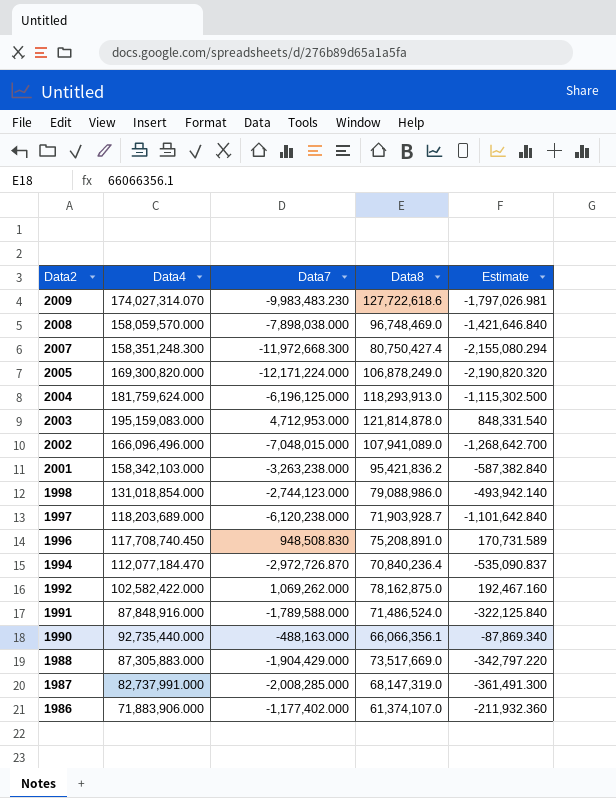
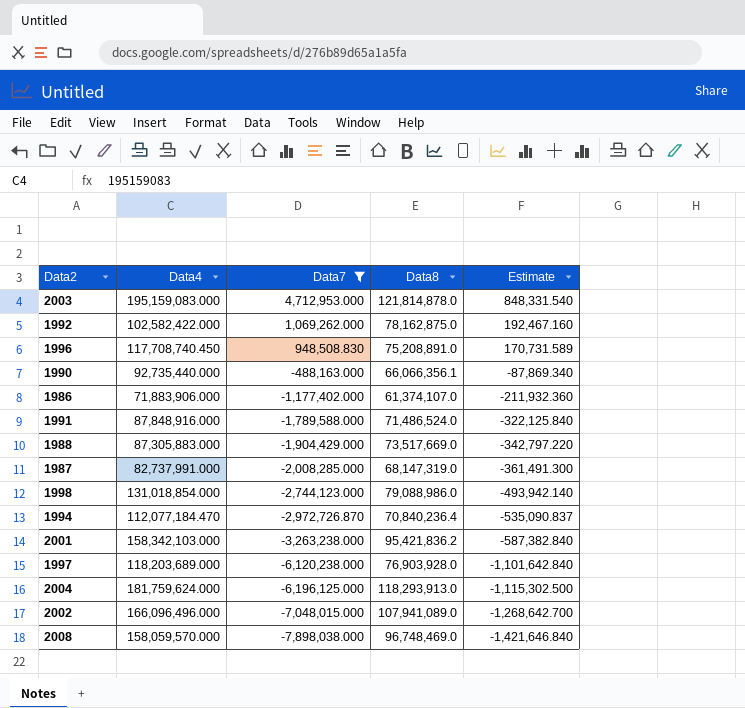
filter: none -> Data7 >= -7,898,038.000
row order: Data2 descending -> Data7 descending
1997 | Data8: 71,903,928.7 -> 76,903,928.0

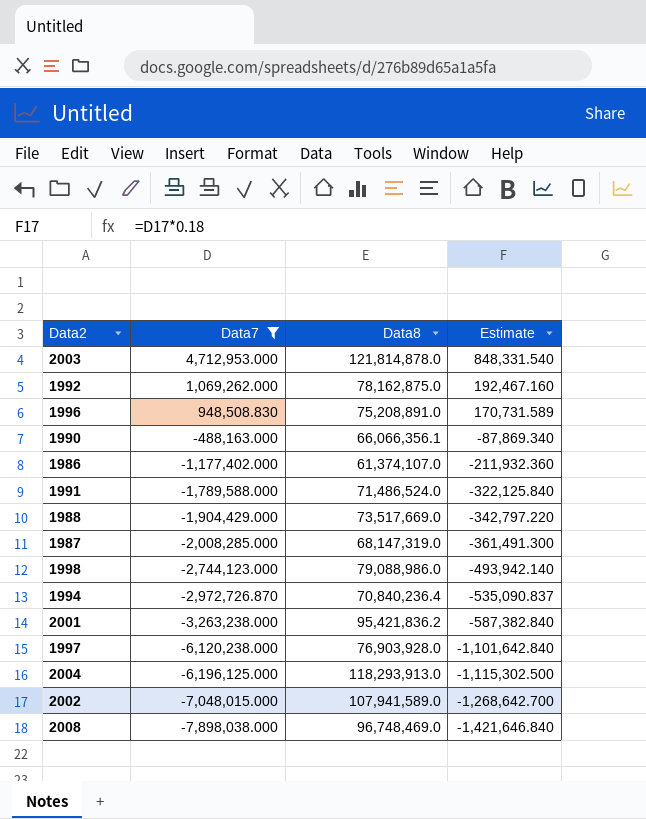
column Data4 | position: 2 -> none
2002 | Data8: 107,941,089.0 -> 107,941,589.0

